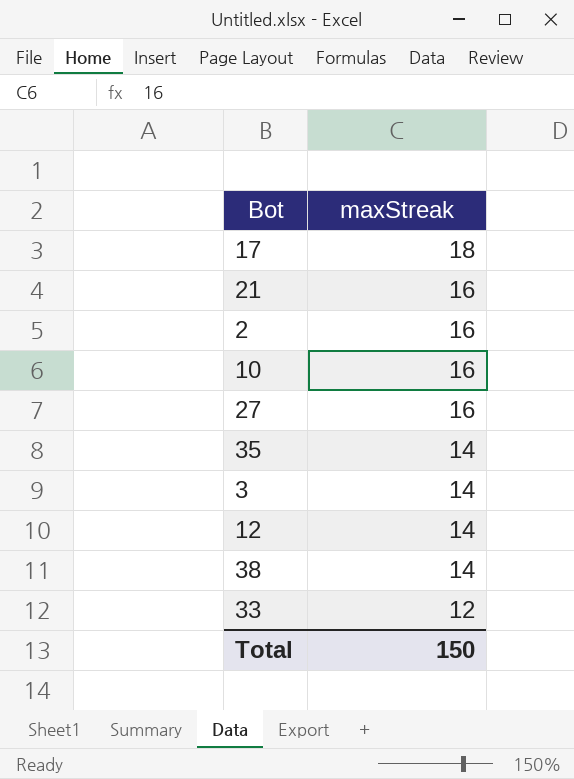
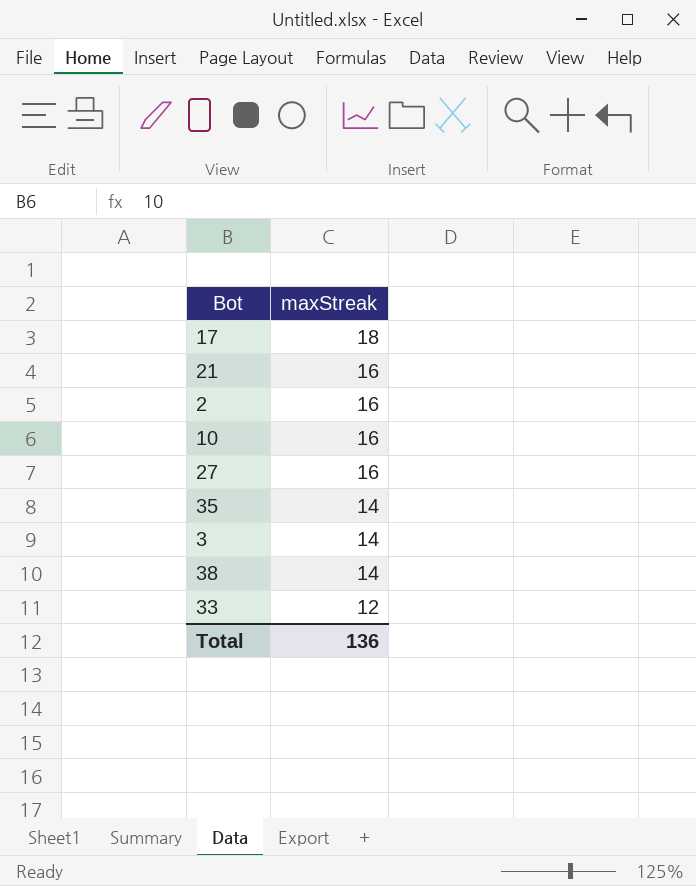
row 12: 14 -> none
Total | maxStreak: 150 -> 136

